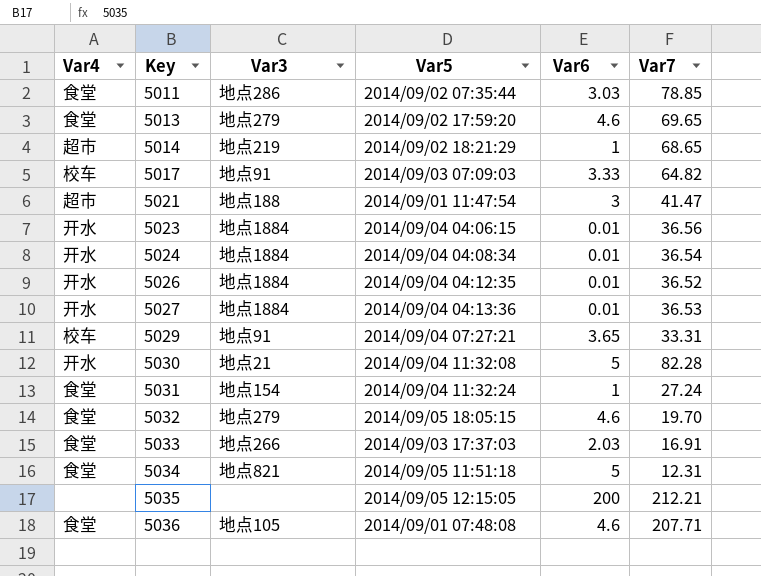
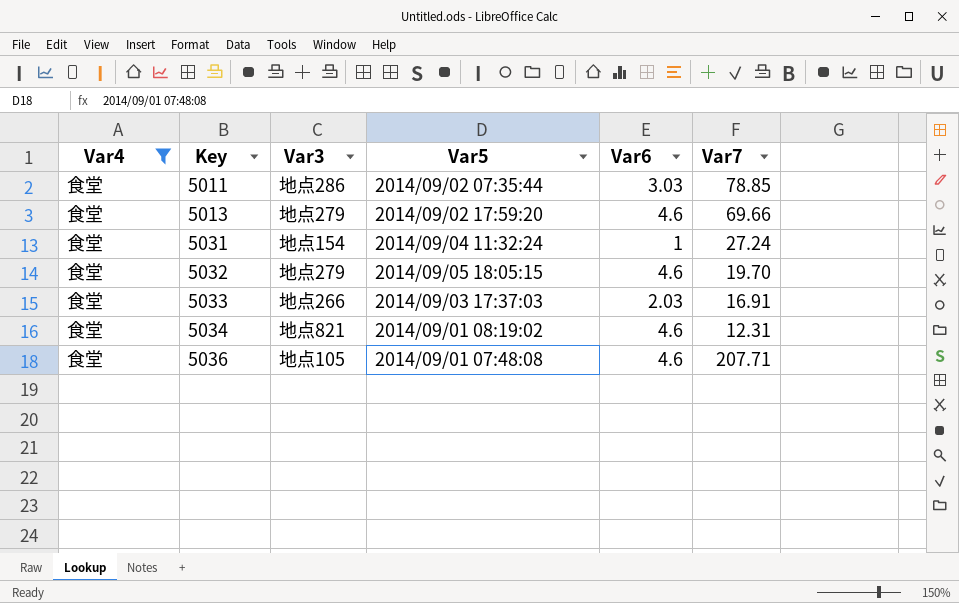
filter: none -> Var4 = 食堂
5013 | Var7: 69.65 -> 69.66
5034 | Var5: 2014/09/05 11:51:18 -> 2014/09/01 08:19:02
5034 | Var6: 5 -> 4.6

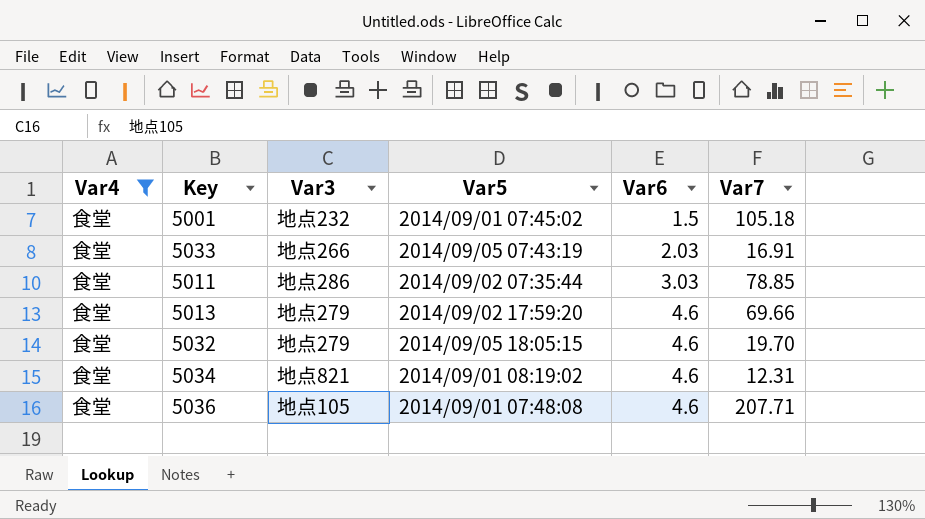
row order: Key ascending -> Var6 ascending
row 5031: 食堂 | 地点154 | 2014/09/04 11:32:24 | 1 | 27.24 -> none
row 5001: none -> 食堂 | 地点232 | 2014/09/01 07:45:02 | 1.5 | 105.18
5033 | Var5: 2014/09/03 17:37:03 -> 2014/09/05 07:43:19

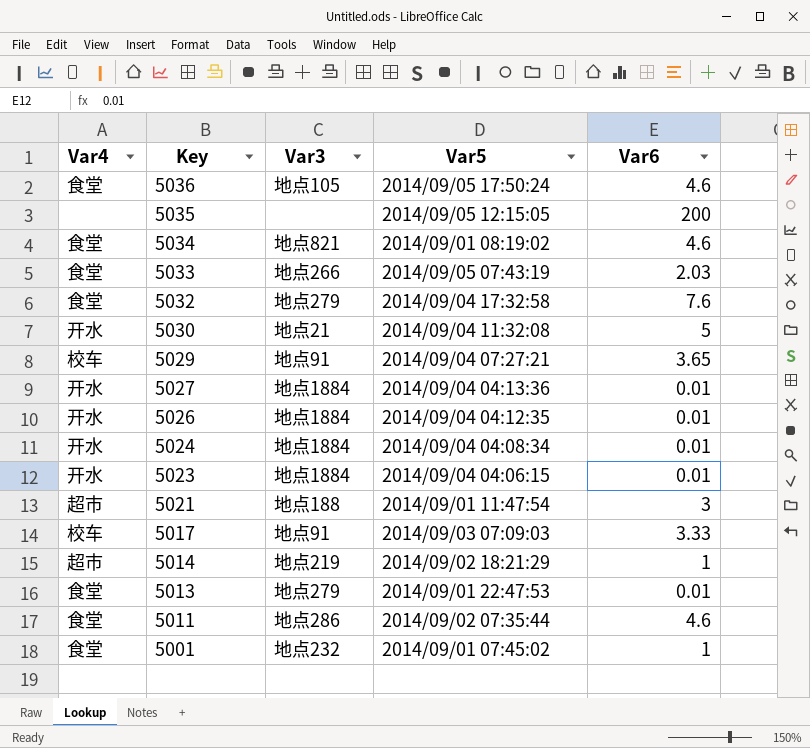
filter: Var4 = 食堂 -> none
row order: Var6 ascending -> Key descending
column Var7 | position: 6 -> none
5036 | Var5: 2014/09/01 07:48:08 -> 2014/09/05 17:50:24
5032 | Var5: 2014/09/05 18:05:15 -> 2014/09/04 17:32:58
5032 | Var6: 4.6 -> 7.6
5013 | Var5: 2014/09/02 17:59:20 -> 2014/09/01 22:47:53
5013 | Var6: 4.6 -> 0.01
5011 | Var6: 3.03 -> 4.6
5001 | Var6: 1.5 -> 1

